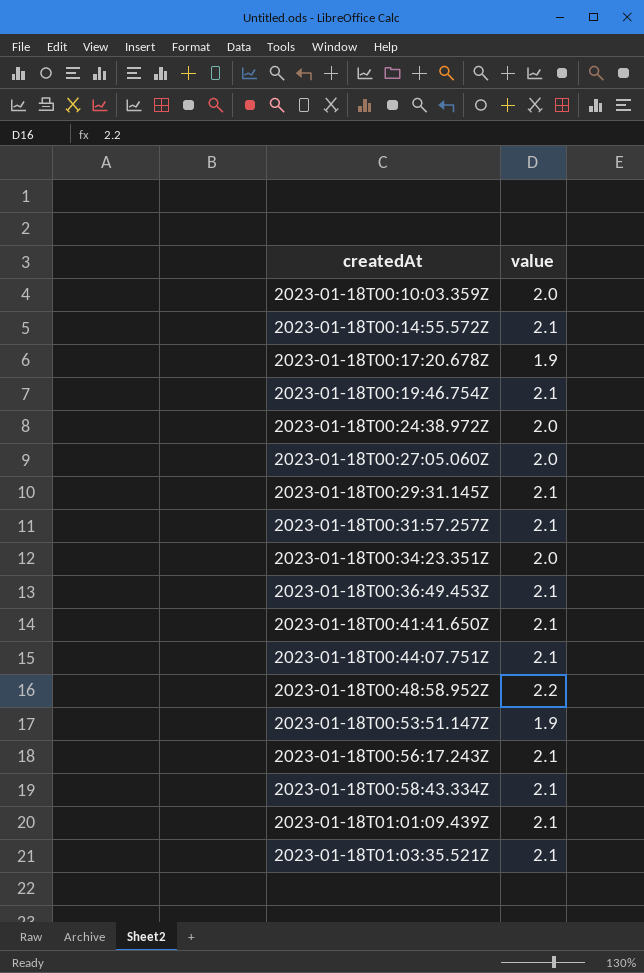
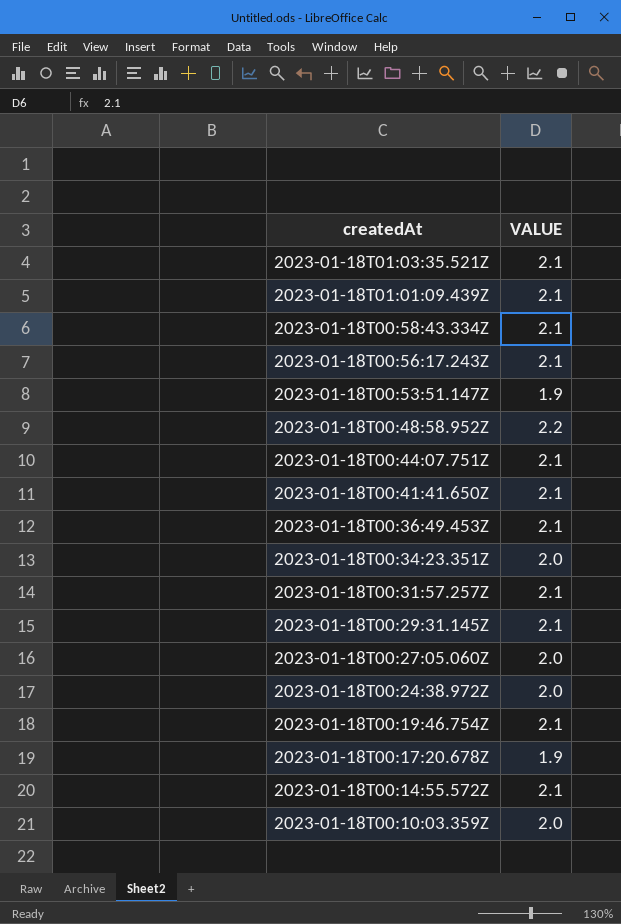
row order: createdAt ascending -> createdAt descending
column name: value -> VALUE

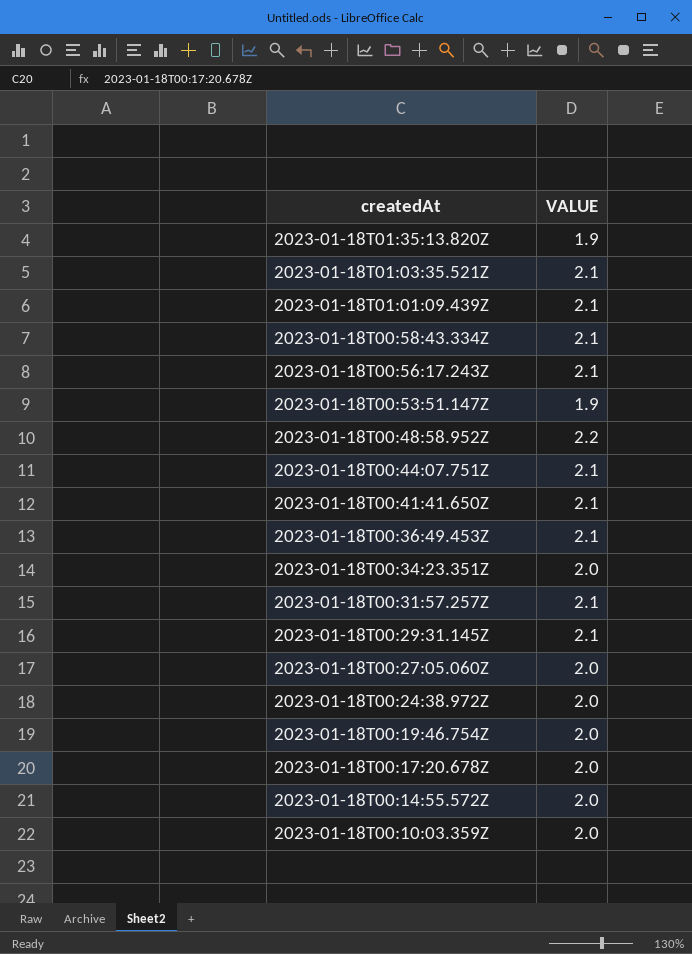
row 2023-01-18T01:35:13.820Z: none -> 1.9
2023-01-18T00:19:46.754Z | VALUE: 2.1 -> 2.0
2023-01-18T00:17:20.678Z | VALUE: 1.9 -> 2.0
2023-01-18T00:14:55.572Z | VALUE: 2.1 -> 2.0

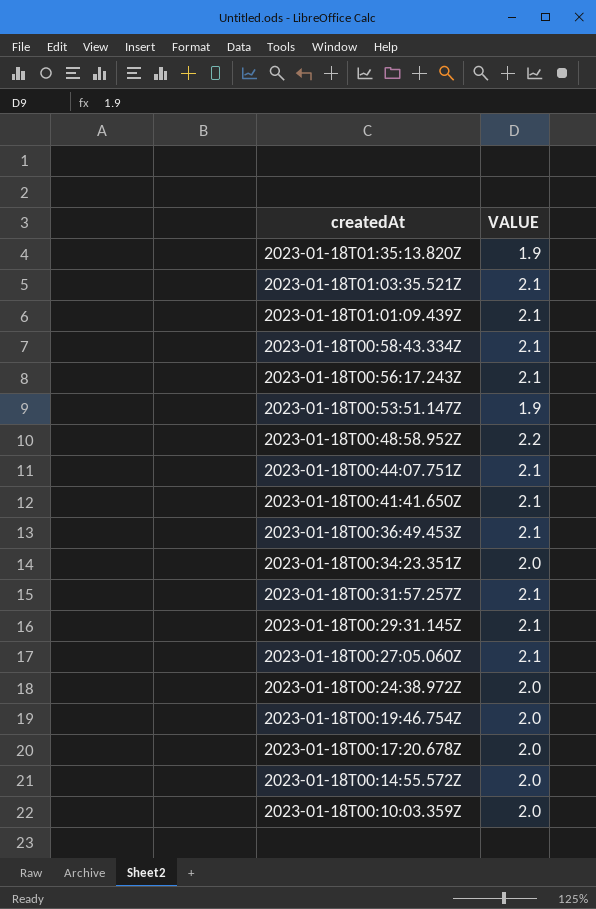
2023-01-18T00:27:05.060Z | VALUE: 2.0 -> 2.1

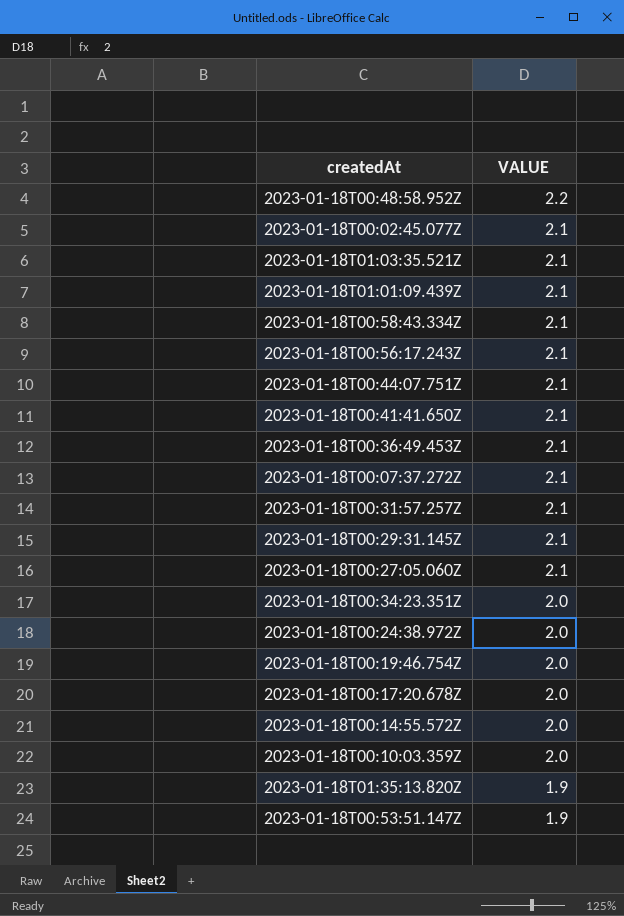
row order: createdAt descending -> VALUE descending
row 2023-01-18T00:02:45.077Z: none -> 2.1
row 2023-01-18T00:07:37.272Z: none -> 2.1

